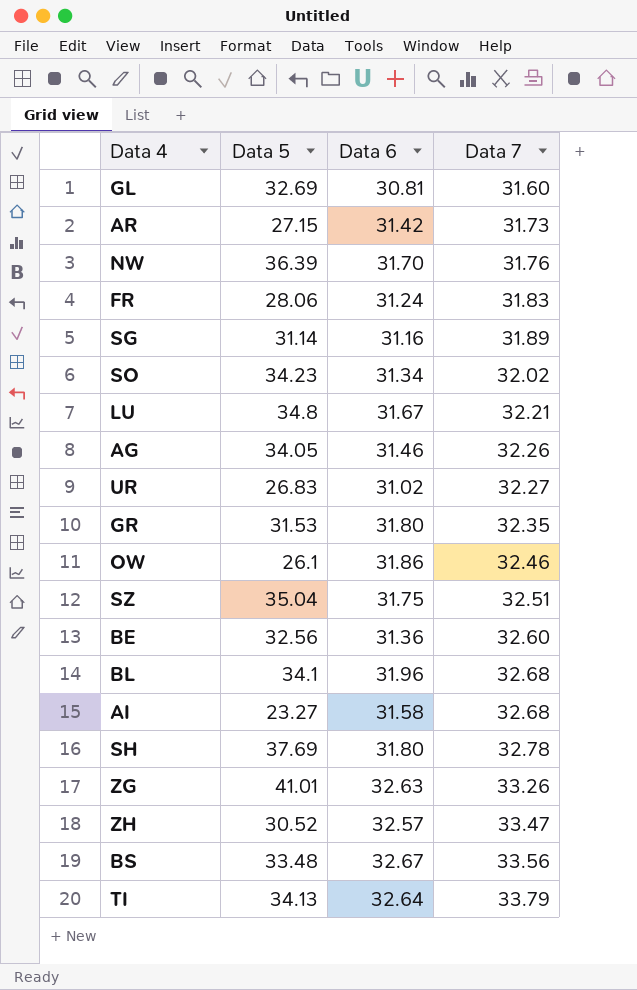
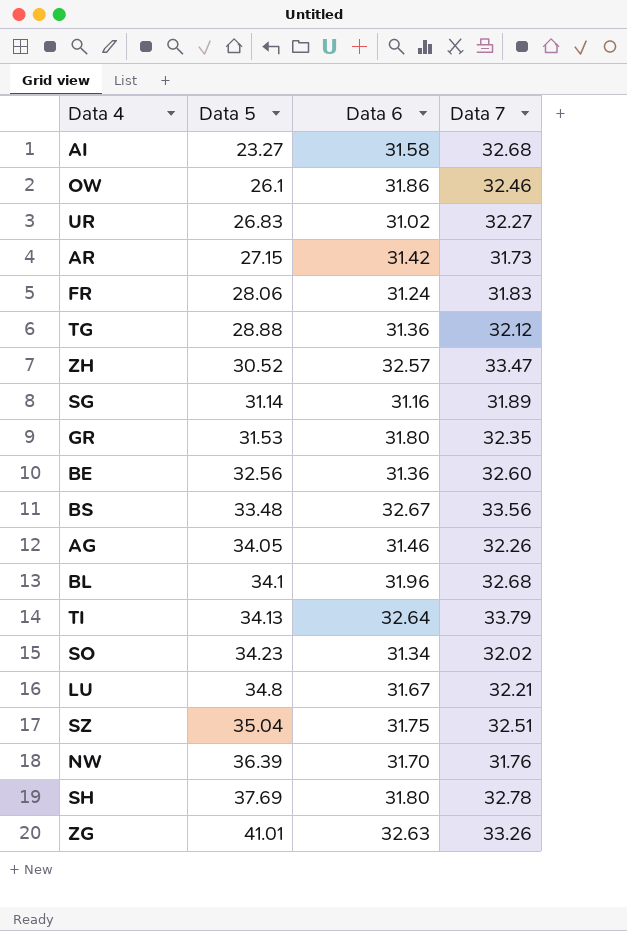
row order: Data 7 ascending -> Data 5 ascending
row GL: 32.69 | 30.81 | 31.60 -> none
row TG: none -> 28.88 | 31.36 | 32.12

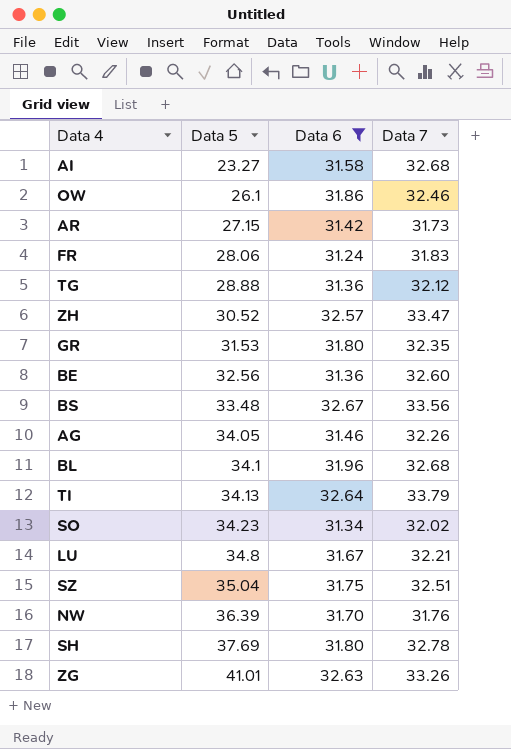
filter: none -> Data 6 >= 31.24

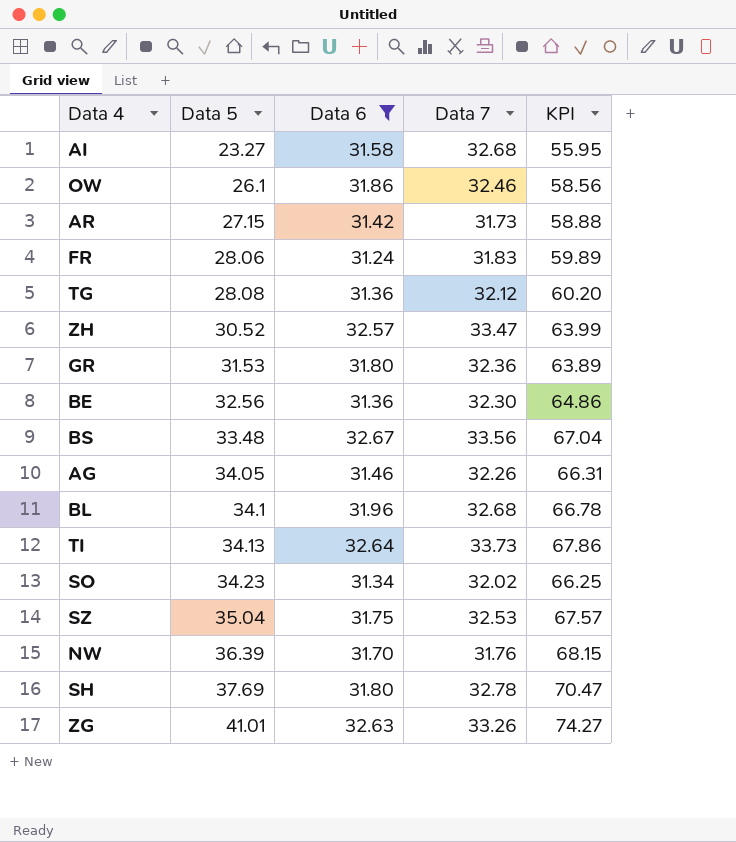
column KPI | formula: none -> [Data 5] + [Data 7]
row LU: 34.8 | 31.67 | 32.21 -> none
TG | Data 5: 28.88 -> 28.08
GR | Data 7: 32.35 -> 32.36
BE | Data 7: 32.60 -> 32.30
TI | Data 7: 33.79 -> 33.73
SZ | Data 7: 32.51 -> 32.53

